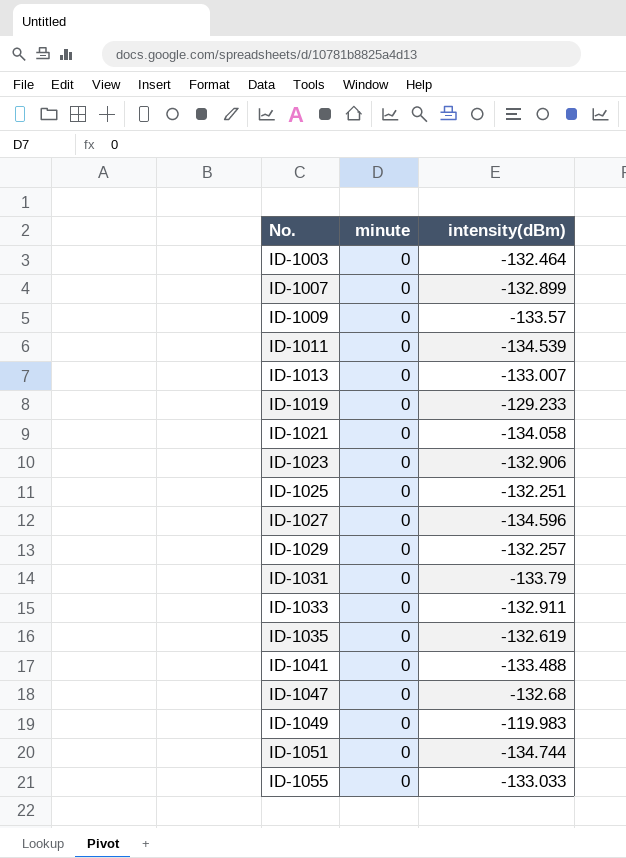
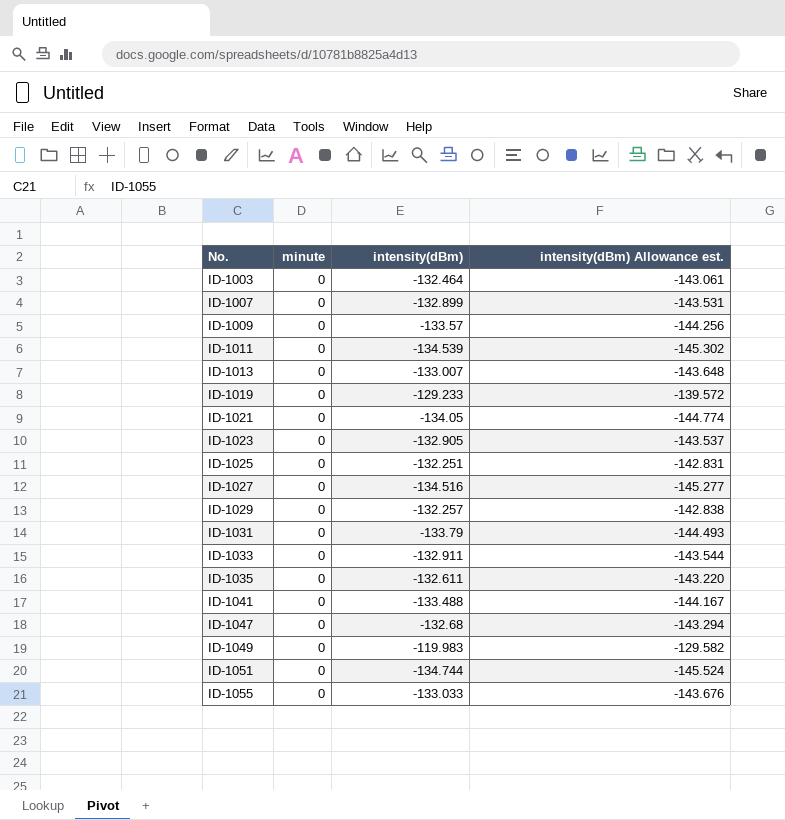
column intensity(dBm) Allowance est. | formula: none -> [intensity(dBm)] * 1.08
ID-1021 | intensity(dBm): -134.058 -> -134.05
ID-1023 | intensity(dBm): -132.906 -> -132.905
ID-1027 | intensity(dBm): -134.596 -> -134.516
ID-1035 | intensity(dBm): -132.619 -> -132.611

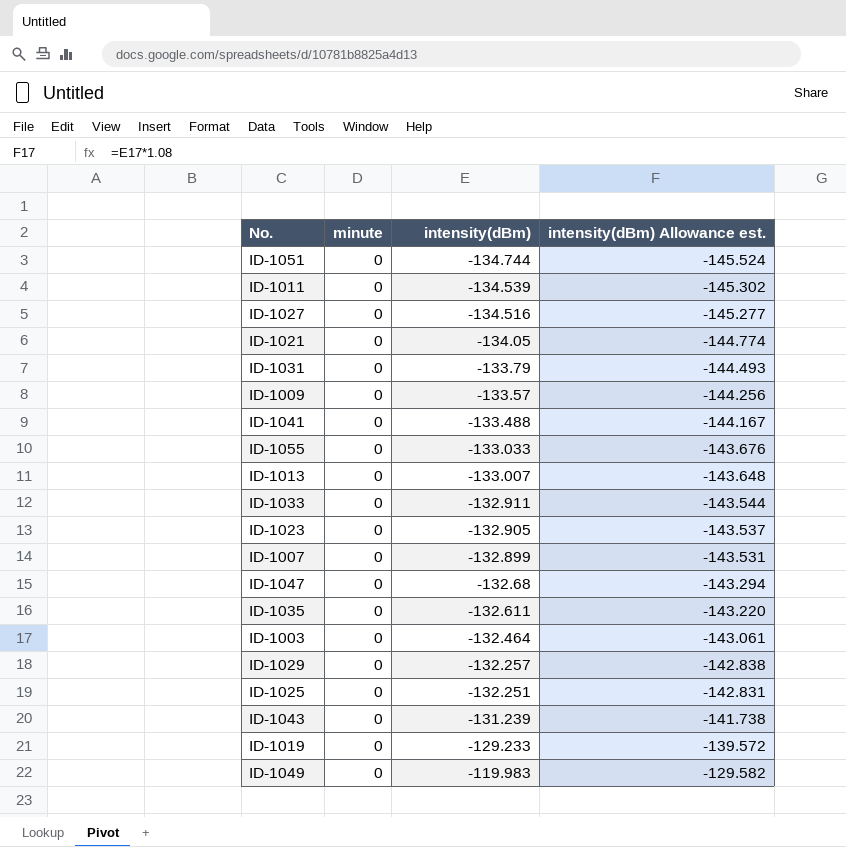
row order: No. ascending -> intensity(dBm) ascending
row ID-1043: none -> 0 | -131.239 | -141.738

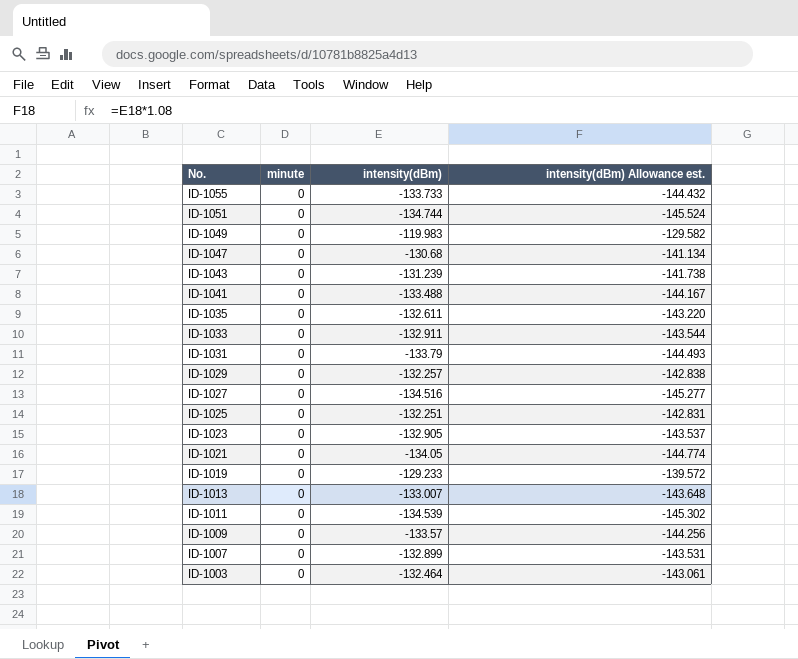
row order: intensity(dBm) ascending -> No. descending
ID-1055 | intensity(dBm): -133.033 -> -133.733
ID-1055 | intensity(dBm) Allowance est.: -143.676 -> -144.432
ID-1047 | intensity(dBm): -132.68 -> -130.68
ID-1047 | intensity(dBm) Allowance est.: -143.294 -> -141.134

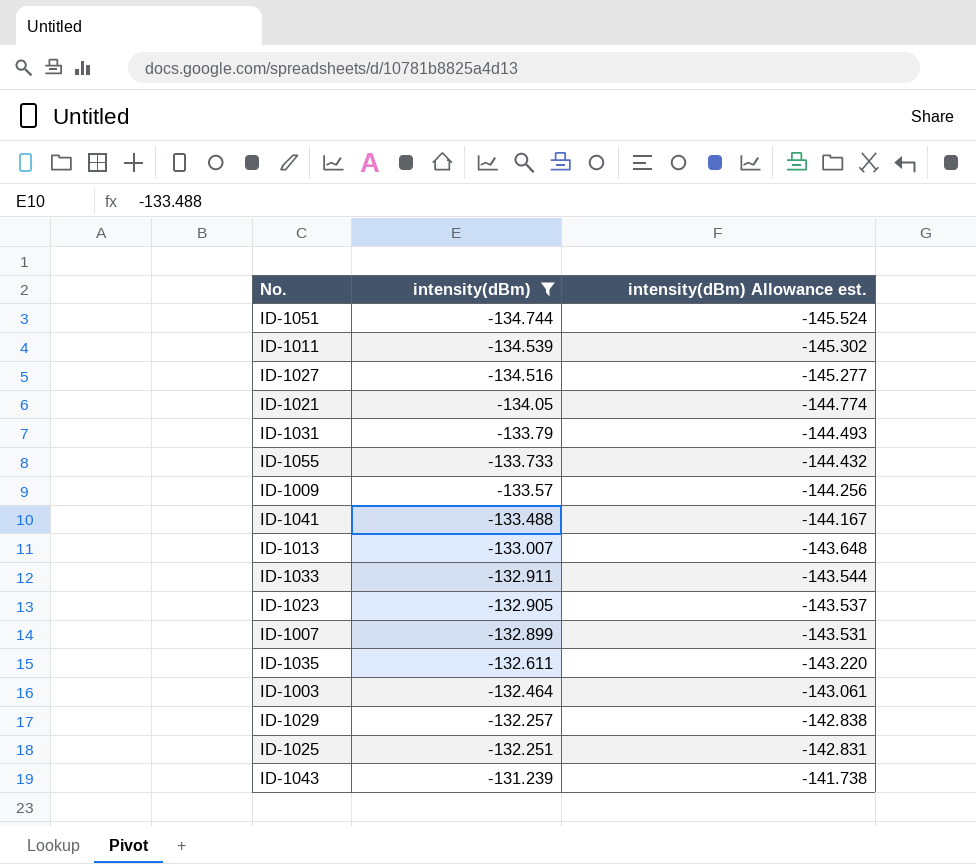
filter: none -> intensity(dBm) <= -131.239
row order: No. descending -> intensity(dBm) ascending
column minute | position: 2 -> none

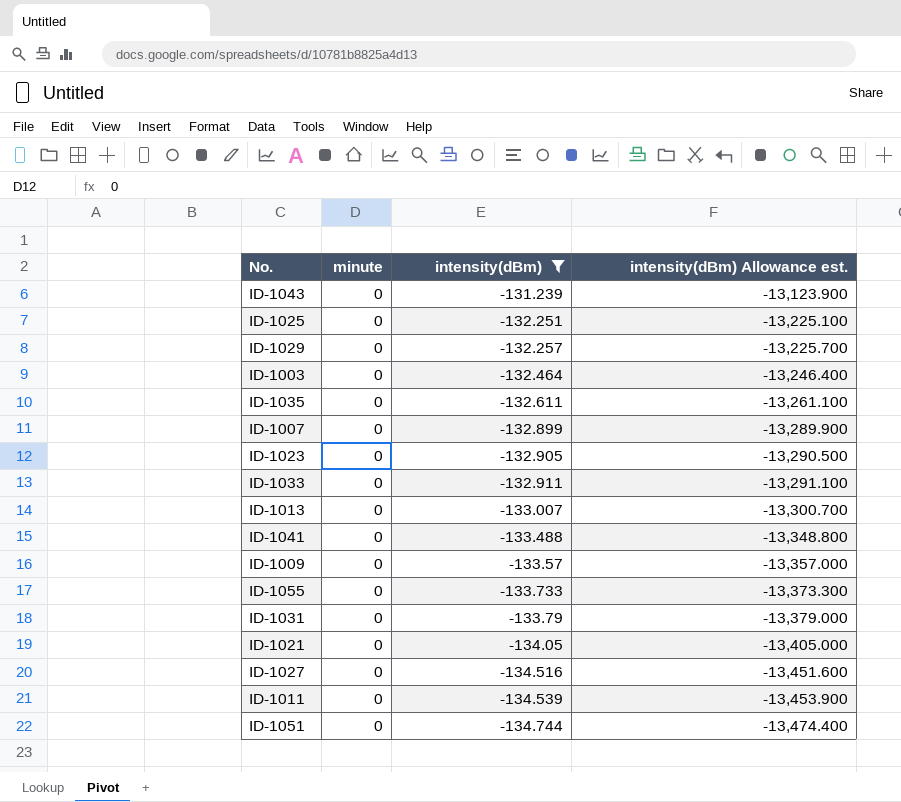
row order: intensity(dBm) ascending -> intensity(dBm) descending
column minute | position: none -> 2
column intensity(dBm) Allowance est. | formula: [intensity(dBm)] * 1.08 -> [intensity(dBm)] * 100

